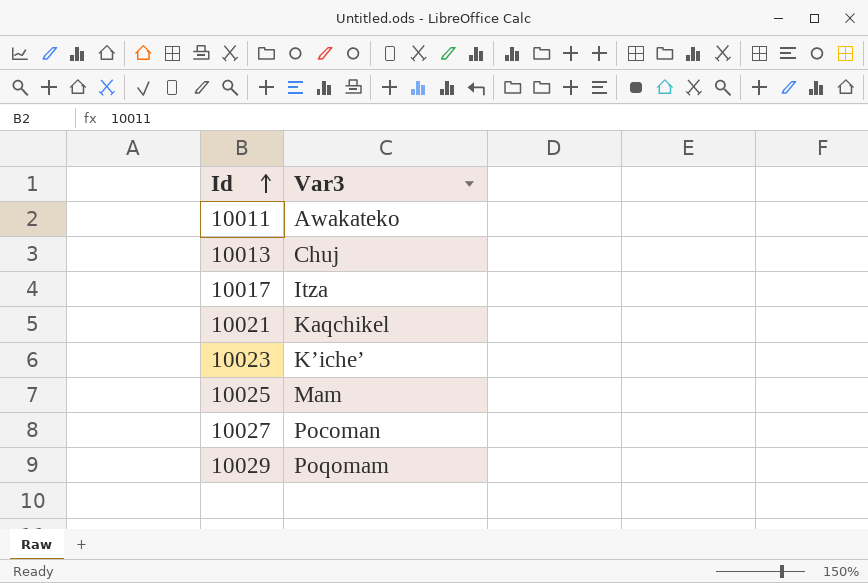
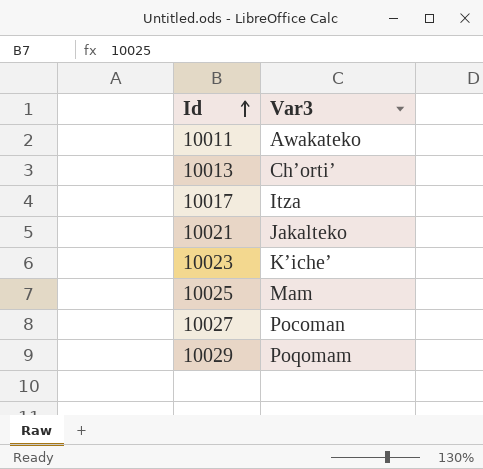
10013 | Var3: Chuj -> Ch’orti’
10021 | Var3: Kaqchikel -> Jakalteko

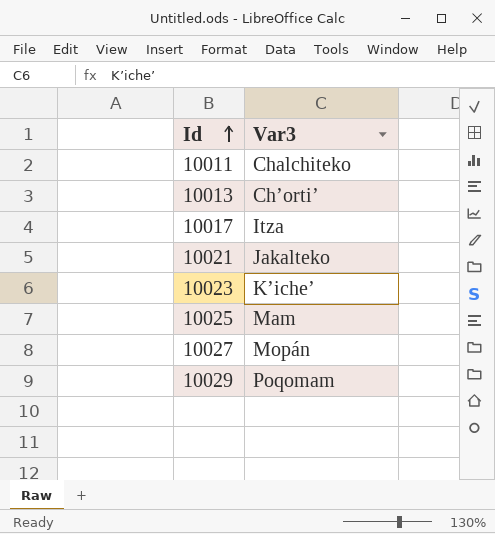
10011 | Var3: Awakateko -> Chalchiteko
10027 | Var3: Pocoman -> Mopán

